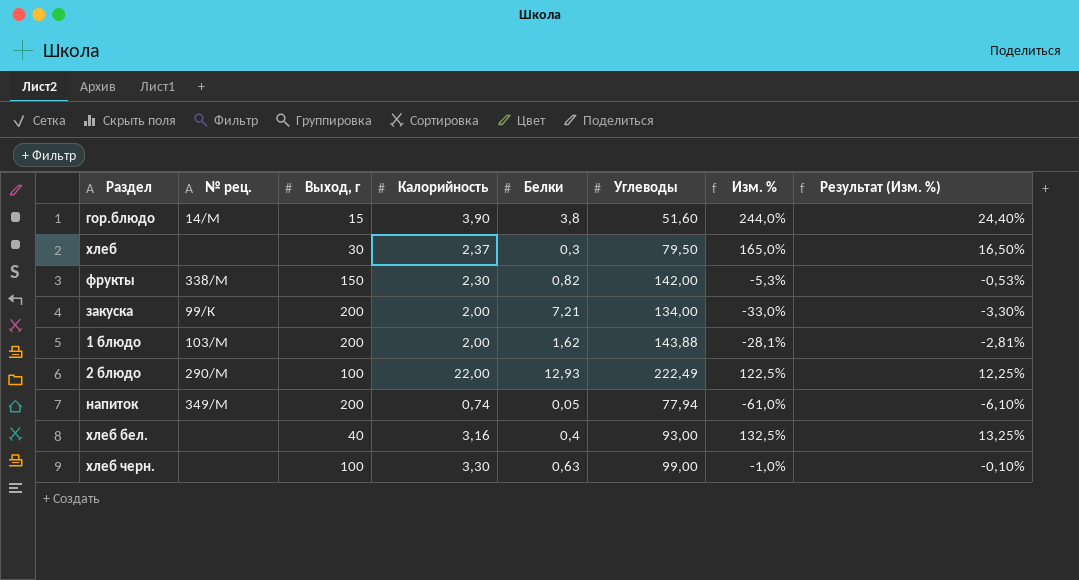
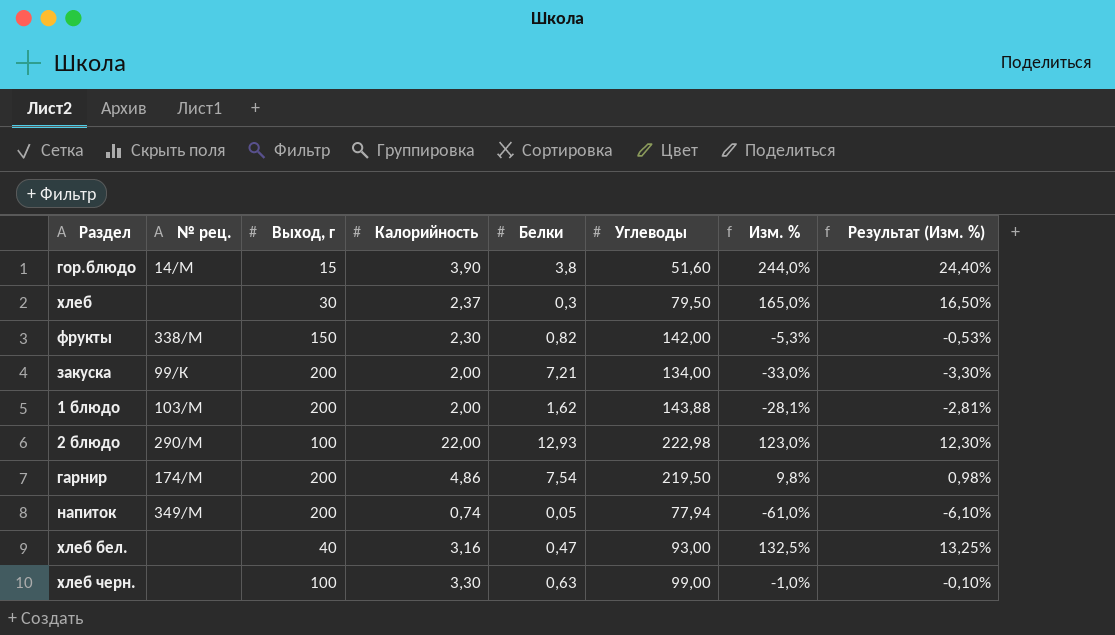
2 блюдо | Углеводы: 222,49 -> 222,98
2 блюдо | Изм. %: 122,5% -> 123,0%
2 блюдо | Результат (Изм. %): 12,25% -> 12,30%
row гарнир: none -> 174/М | 200 | 4,86 | 7,54 | 219,50 | 9,8% | 0,98%
хлеб бел. | Белки: 0,4 -> 0,47

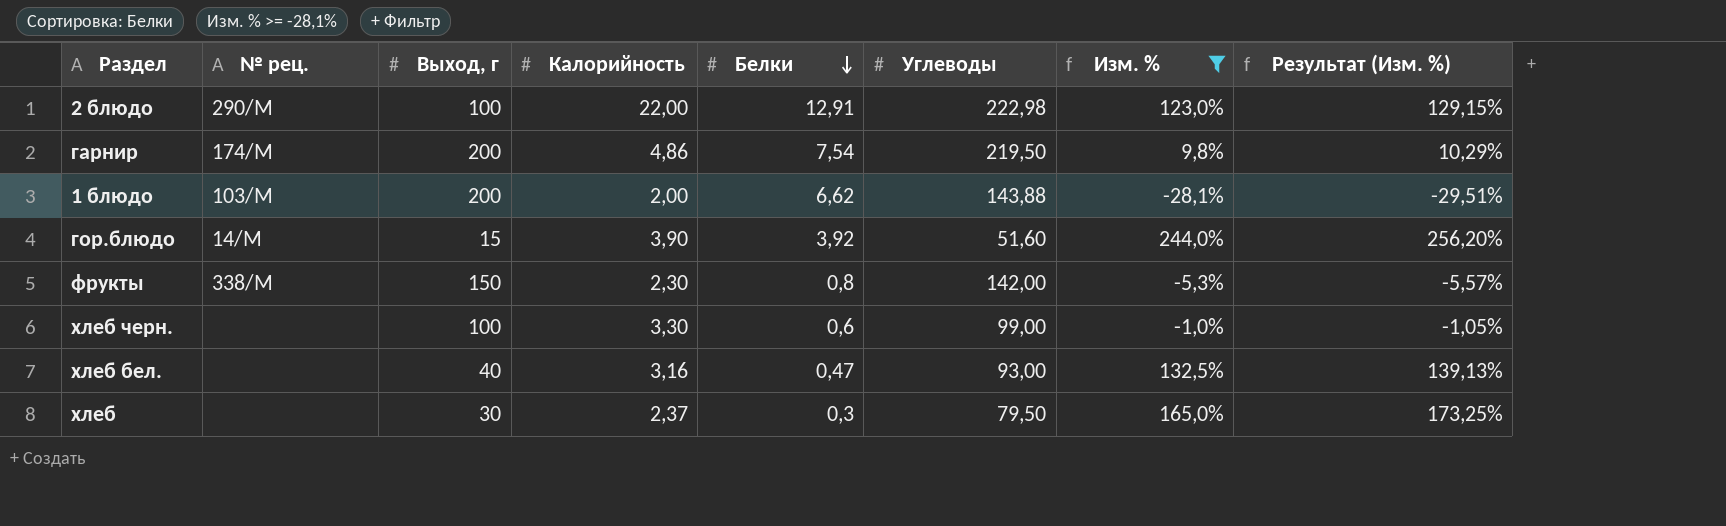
filter: none -> Изм. % >= -28,1%
row order: none -> Белки descending
column Результат (Изм. %) | formula: [Изм. %] * 0,1 -> [Изм. %] * 1,05
2 блюдо | Белки: 12,93 -> 12,91
1 блюдо | Белки: 1,62 -> 6,62
гор.блюдо | Белки: 3,8 -> 3,92
фрукты | Белки: 0,82 -> 0,8
хлеб черн. | Белки: 0,63 -> 0,6

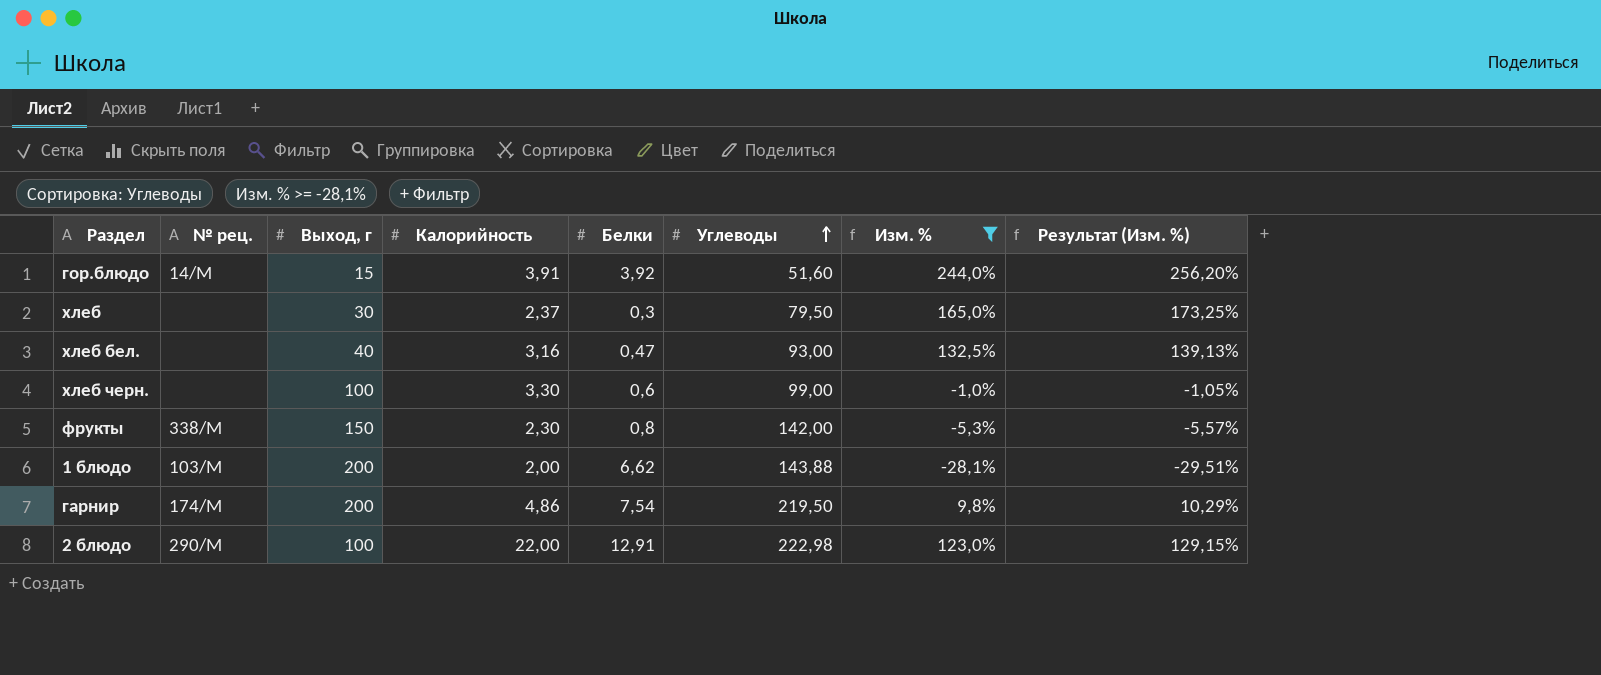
row order: Белки descending -> Углеводы ascending
гор.блюдо | Калорийность: 3,90 -> 3,91

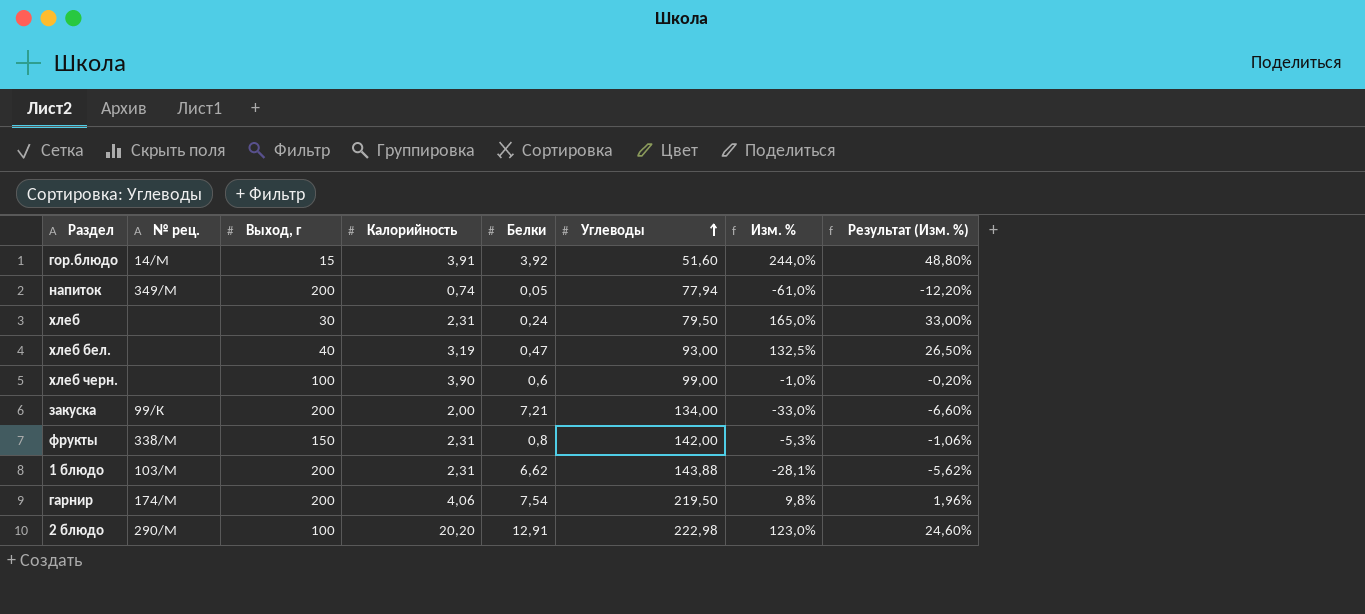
filter: Изм. % >= -28,1% -> none
column Результат (Изм. %) | formula: [Изм. %] * 1,05 -> [Изм. %] * 0,2
хлеб | Калорийность: 2,37 -> 2,31
хлеб | Белки: 0,3 -> 0,24
хлеб бел. | Калорийность: 3,16 -> 3,19
хлеб черн. | Калорийность: 3,30 -> 3,90
фрукты | Калорийность: 2,30 -> 2,31
1 блюдо | Калорийность: 2,00 -> 2,31
гарнир | Калорийность: 4,86 -> 4,06
2 блюдо | Калорийность: 22,00 -> 20,20

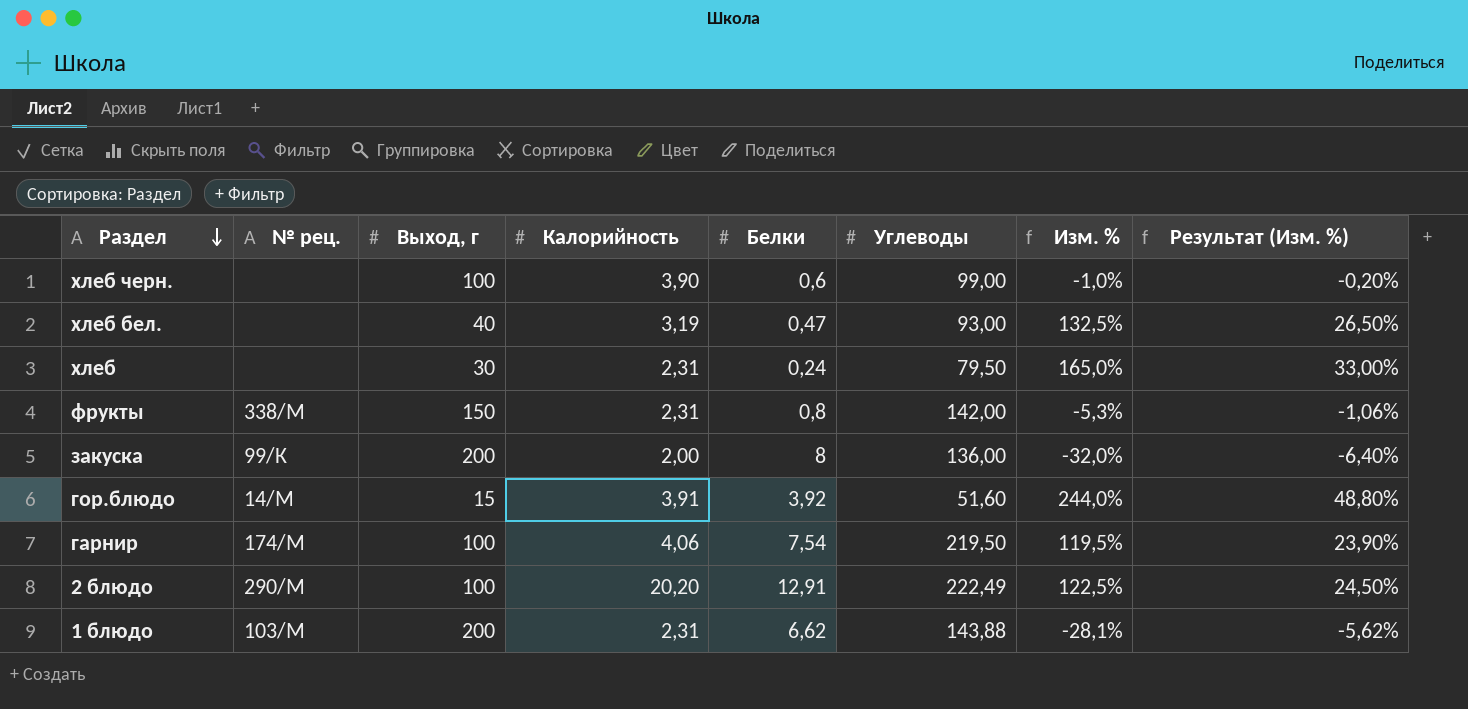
row order: Углеводы ascending -> Раздел descending
row напиток: 349/М | 200 | 0,74 | 0,05 | 77,94 | -61,0% | -12,20% -> none
закуска | Белки: 7,21 -> 8
закуска | Углеводы: 134,00 -> 136,00
закуска | Изм. %: -33,0% -> -32,0%
закуска | Результат (Изм. %): -6,60% -> -6,40%
гарнир | Выход, г: 200 -> 100
гарнир | Изм. %: 9,8% -> 119,5%
гарнир | Результат (Изм. %): 1,96% -> 23,90%
2 блюдо | Углеводы: 222,98 -> 222,49
2 блюдо | Изм. %: 123,0% -> 122,5%
2 блюдо | Результат (Изм. %): 24,60% -> 24,50%

